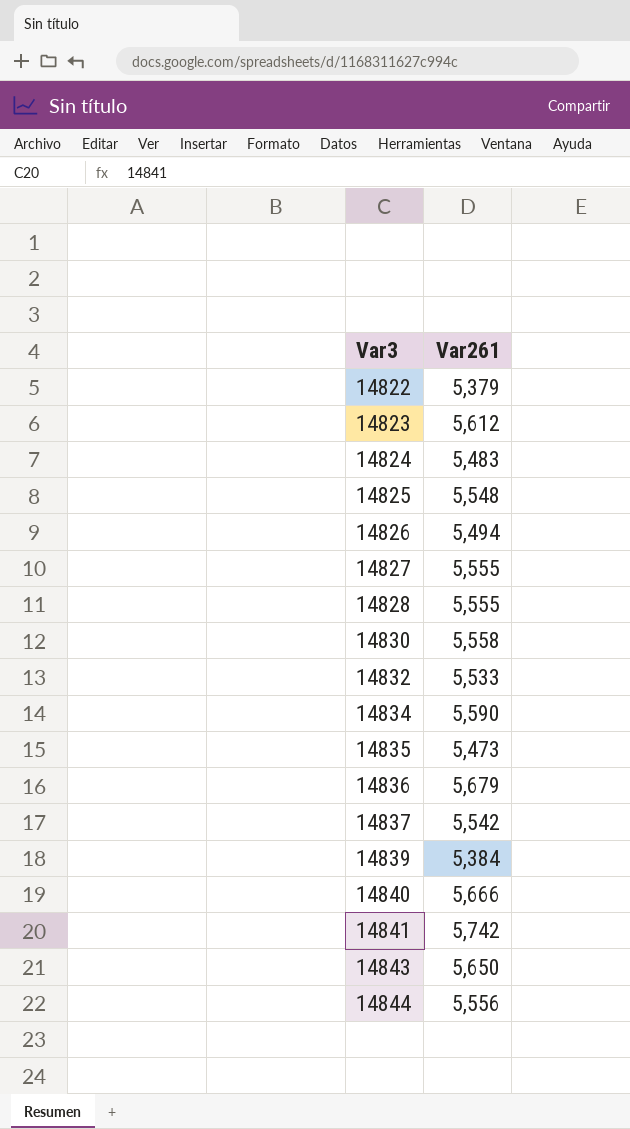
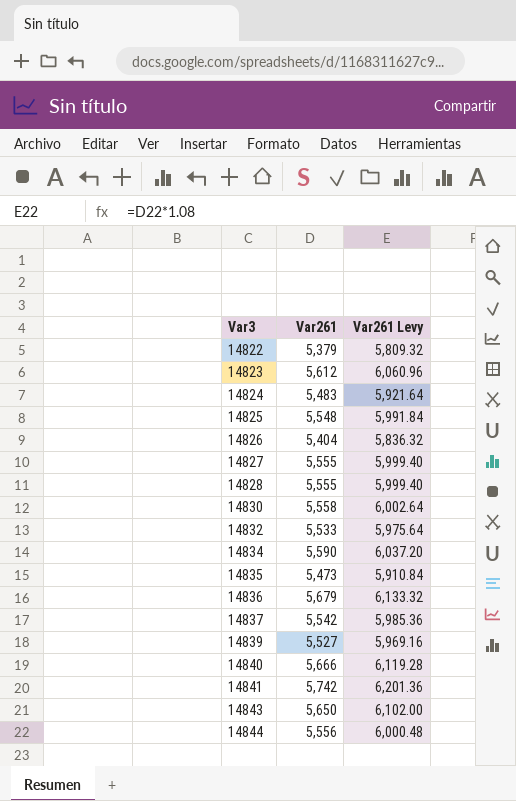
column Var261 Levy | formula: none -> [Var261] * 1.08
14826 | Var261: 5,494 -> 5,404
14839 | Var261: 5,384 -> 5,527

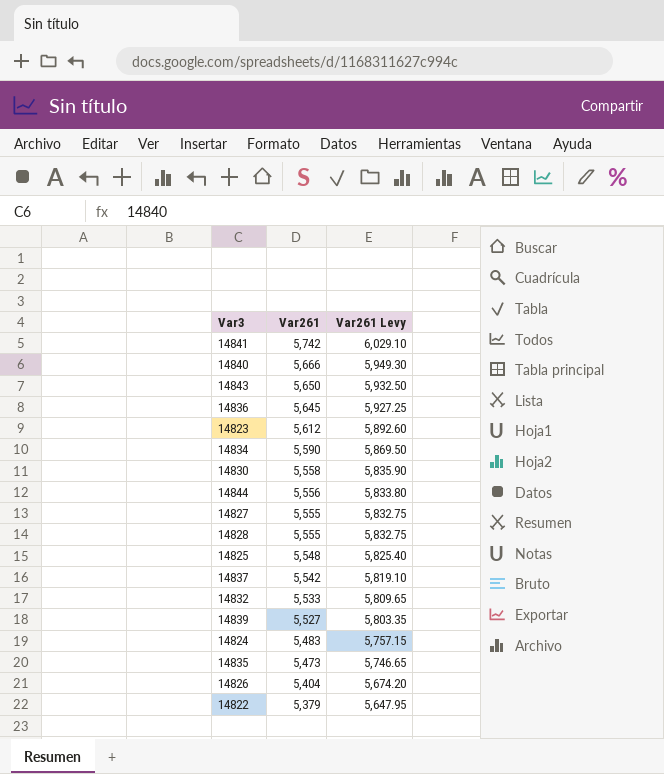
row order: Var3 ascending -> Var261 descending
column Var261 Levy | formula: [Var261] * 1.08 -> [Var261] * 1.05
14836 | Var261: 5,679 -> 5,645

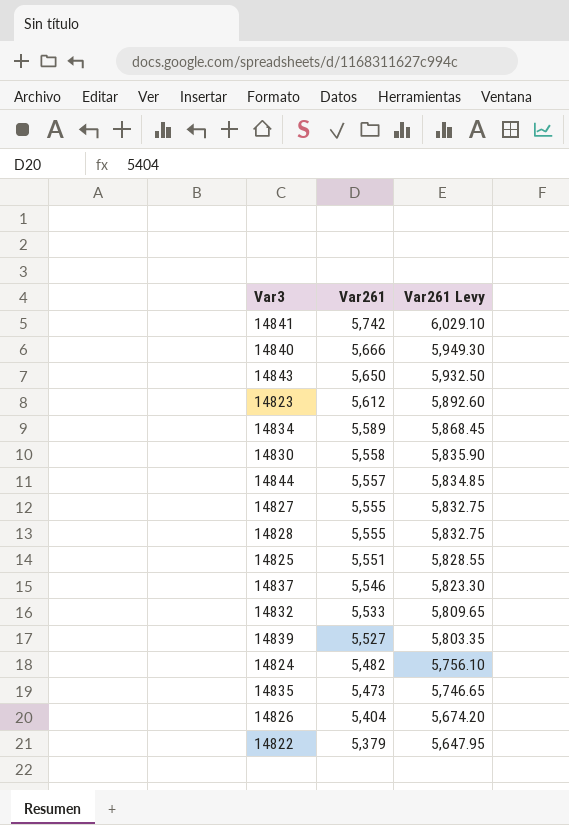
row 14836: 5,645 | 5,927.25 -> none
14834 | Var261: 5,590 -> 5,589
14834 | Var261 Levy: 5,869.50 -> 5,868.45
14844 | Var261: 5,556 -> 5,557
14844 | Var261 Levy: 5,833.80 -> 5,834.85
14825 | Var261: 5,548 -> 5,551
14825 | Var261 Levy: 5,825.40 -> 5,828.55
14837 | Var261: 5,542 -> 5,546
14837 | Var261 Levy: 5,819.10 -> 5,823.30
14824 | Var261: 5,483 -> 5,482
14824 | Var261 Levy: 5,757.15 -> 5,756.10

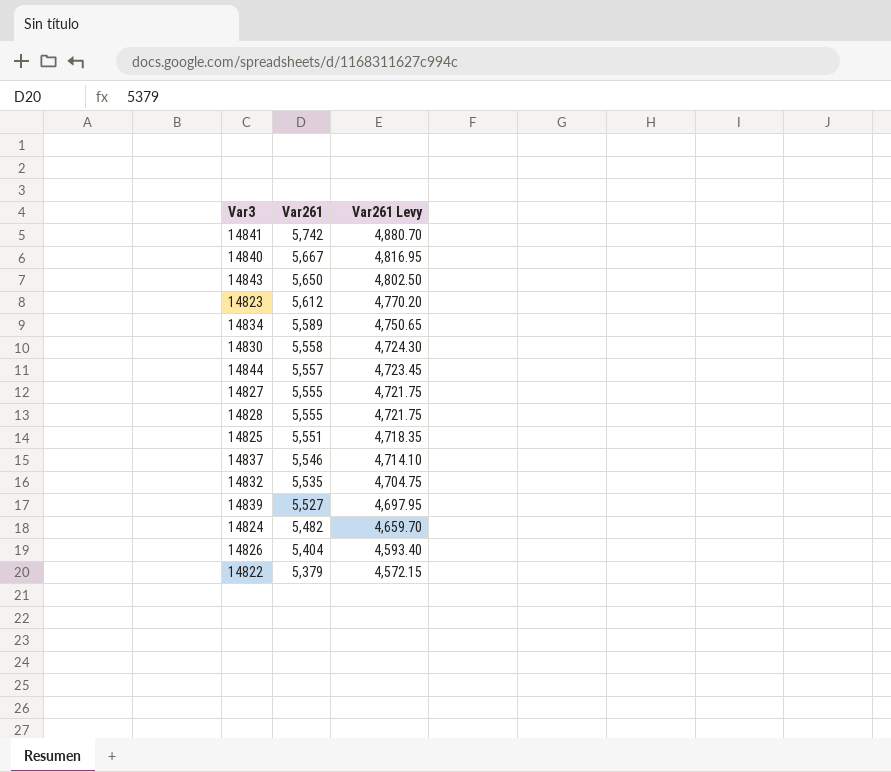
column Var261 Levy | formula: [Var261] * 1.05 -> [Var261] * 0.85
row 14835: 5,473 | 5,746.65 -> none
14840 | Var261: 5,666 -> 5,667
14832 | Var261: 5,533 -> 5,535

